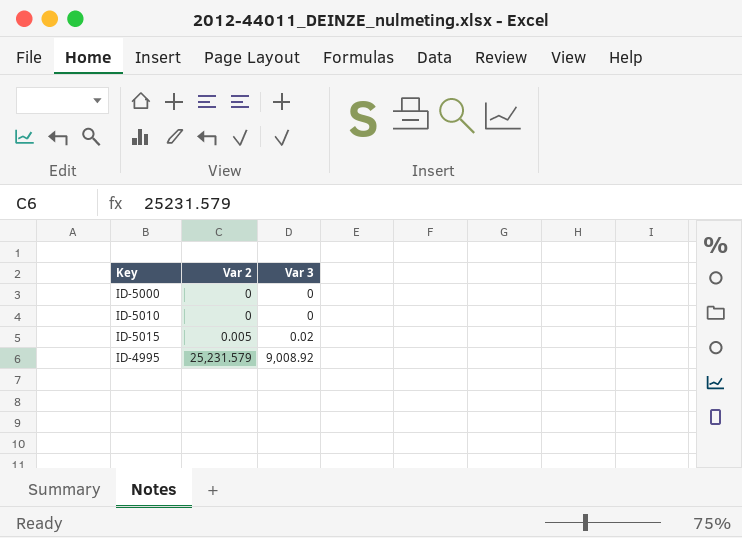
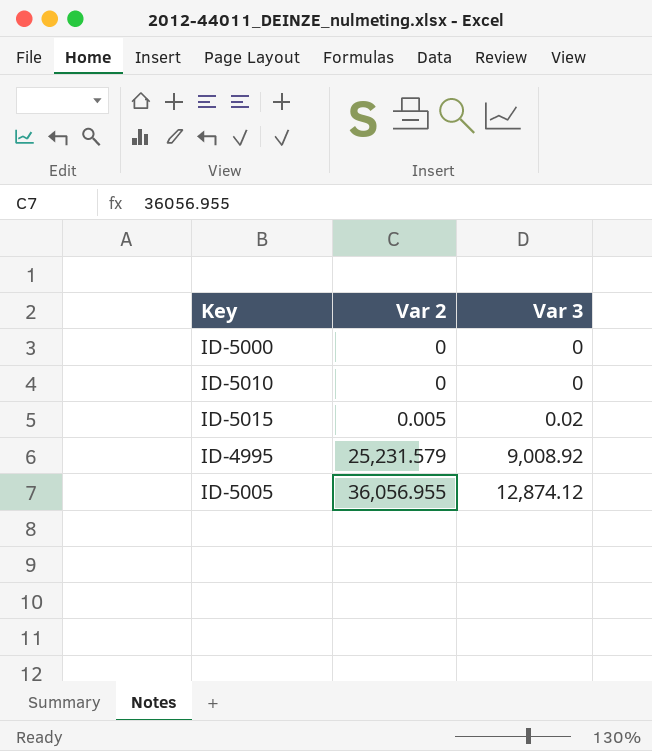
row ID-5005: none -> 36,056.955 | 12,874.12

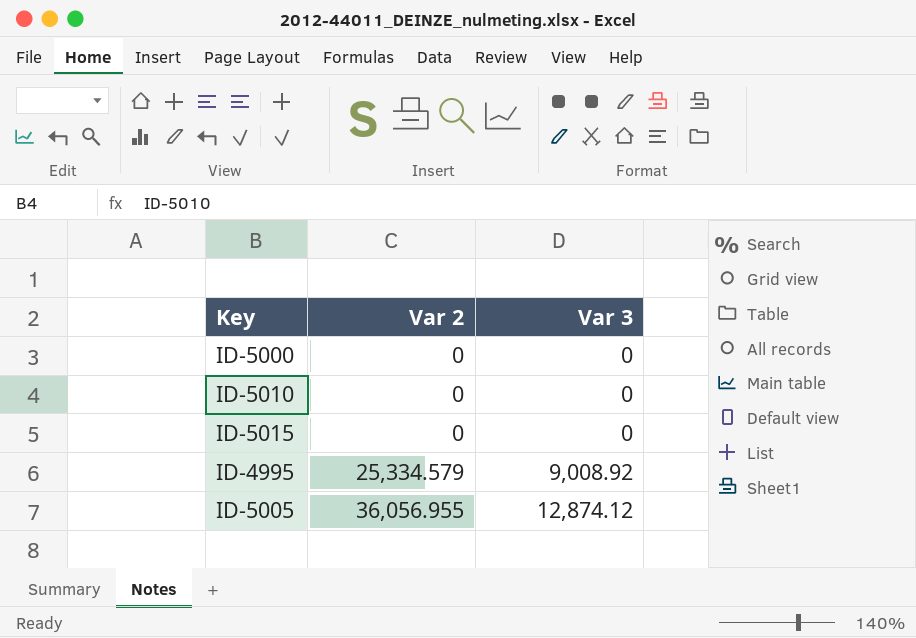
ID-5015 | Var 2: 0.005 -> 0
ID-5015 | Var 3: 0.02 -> 0
ID-4995 | Var 2: 25,231.579 -> 25,334.579

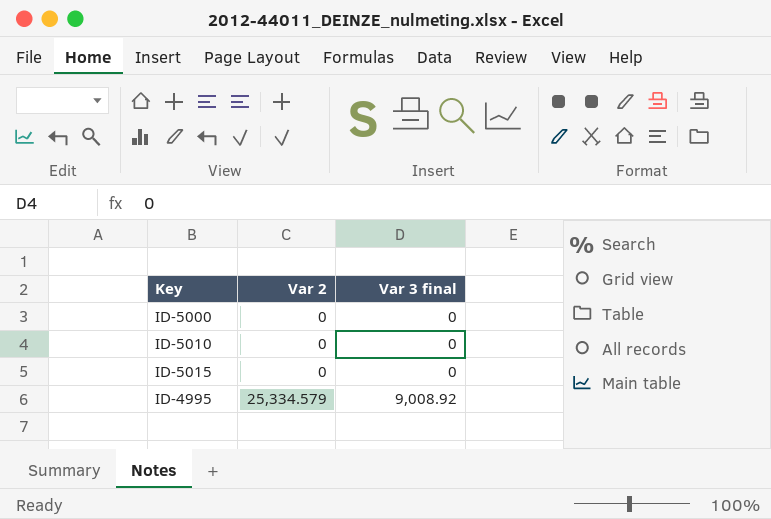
column name: Var 3 -> Var 3 final
row ID-5005: 36,056.955 | 12,874.12 -> none

